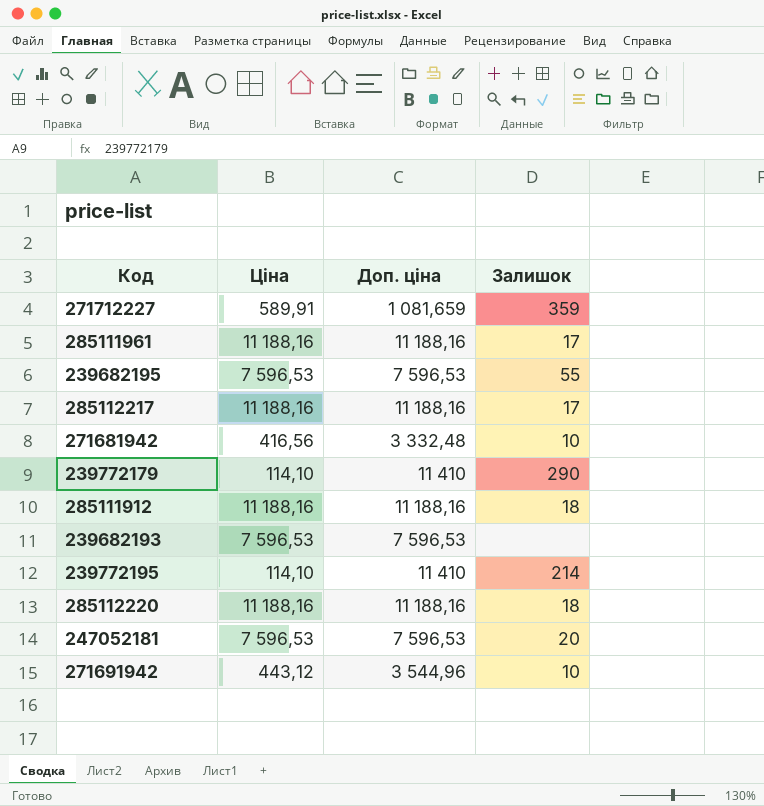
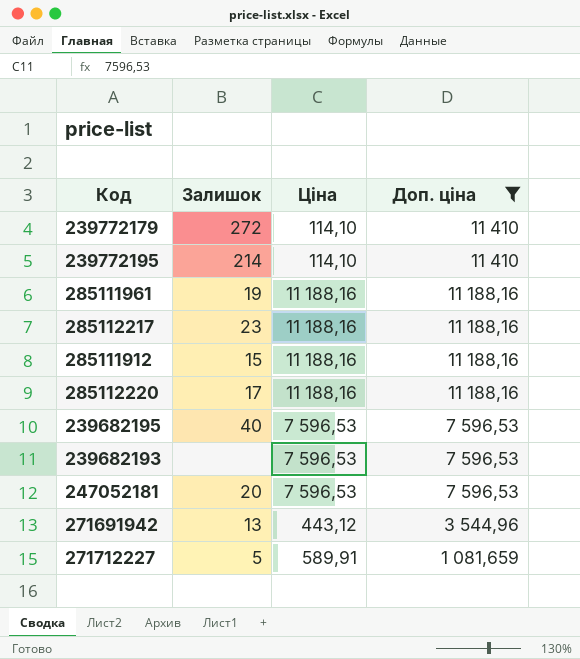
filter: none -> Доп. ціна != 3 332,48
row order: none -> Доп. ціна descending
column Залишок | position: 4 -> 2
239772179 | Залишок: 290 -> 272
285111961 | Залишок: 17 -> 19
285112217 | Залишок: 17 -> 23
285111912 | Залишок: 18 -> 15
285112220 | Залишок: 18 -> 17
239682195 | Залишок: 55 -> 40
271691942 | Залишок: 10 -> 13
271712227 | Залишок: 359 -> 5

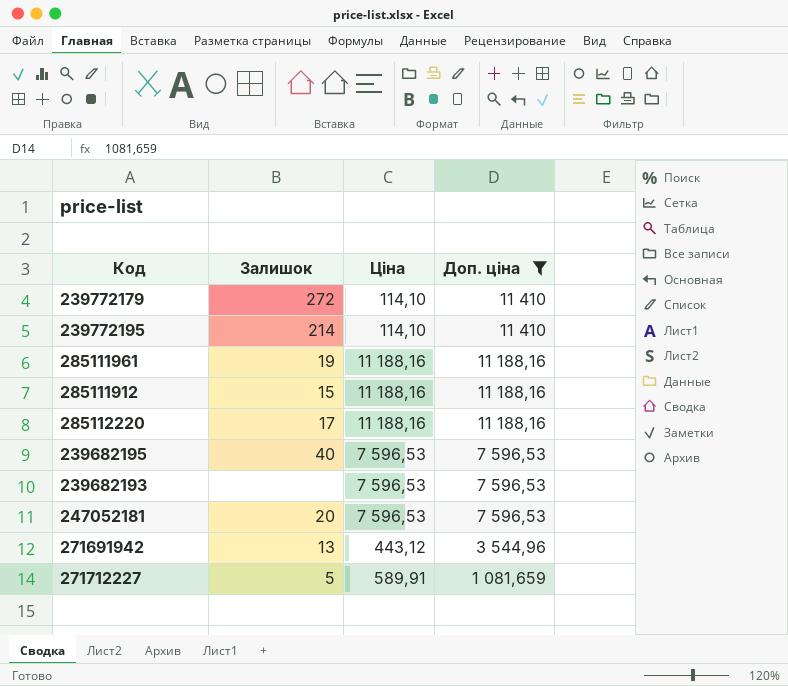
row 285112217: 23 | 11 188,16 | 11 188,16 -> none

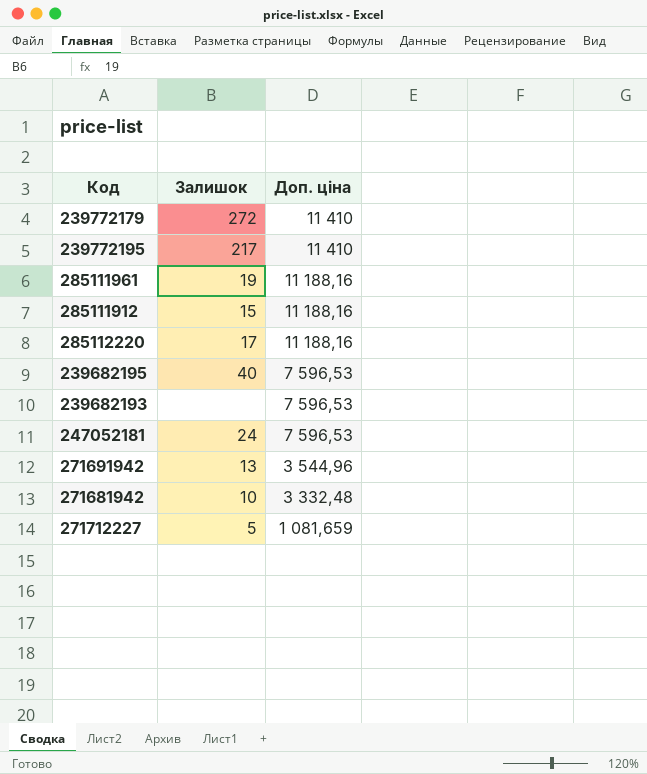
filter: Доп. ціна != 3 332,48 -> none
column Ціна | position: 3 -> none
239772195 | Залишок: 214 -> 217
247052181 | Залишок: 20 -> 24

